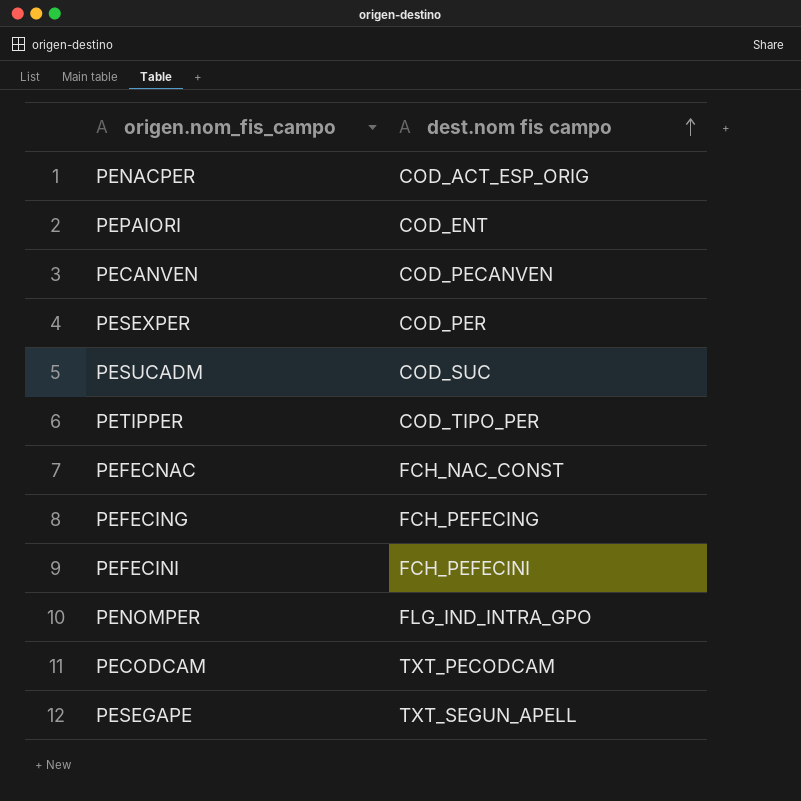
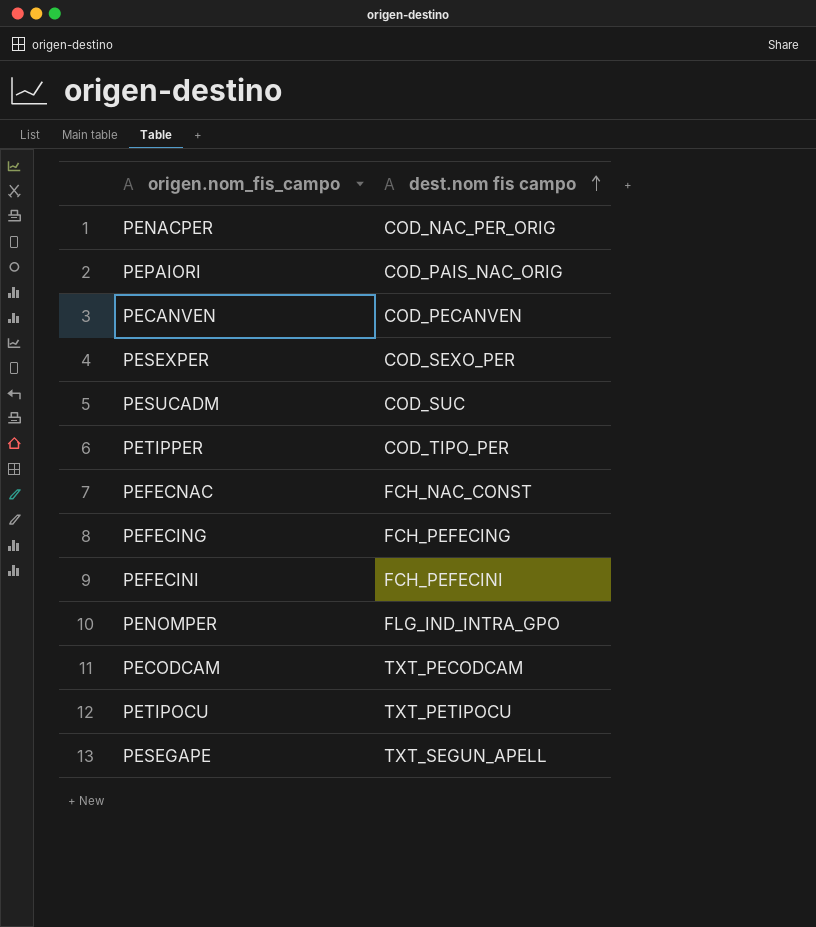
PENACPER | dest.nom fis campo: COD_ACT_ESP_ORIG -> COD_NAC_PER_ORIG
PEPAIORI | dest.nom fis campo: COD_ENT -> COD_PAIS_NAC_ORIG
PESEXPER | dest.nom fis campo: COD_PER -> COD_SEXO_PER
row PETIPOCU: none -> TXT_PETIPOCU

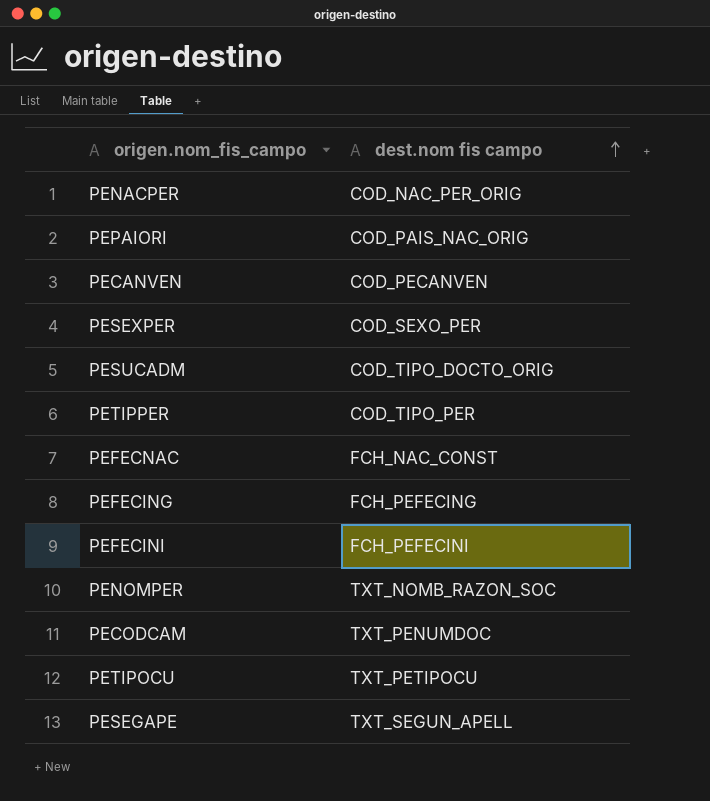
PESUCADM | dest.nom fis campo: COD_SUC -> COD_TIPO_DOCTO_ORIG
PENOMPER | dest.nom fis campo: FLG_IND_INTRA_GPO -> TXT_NOMB_RAZON_SOC
PECODCAM | dest.nom fis campo: TXT_PECODCAM -> TXT_PENUMDOC

